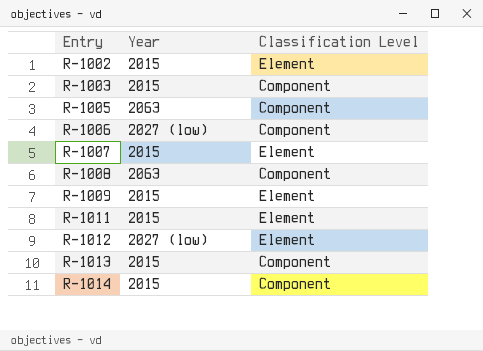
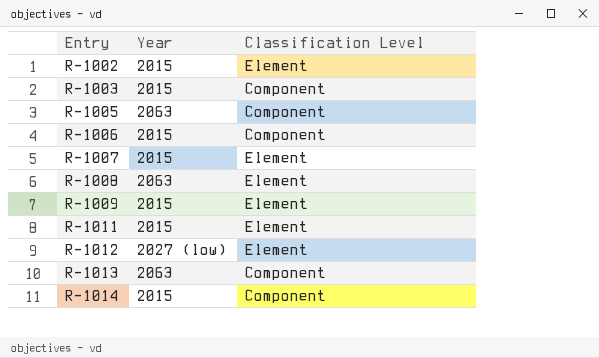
R-1006 | Year: 2027 (low) -> 2015
R-1008 | Classification Level: Component -> Element
R-1013 | Year: 2015 -> 2063

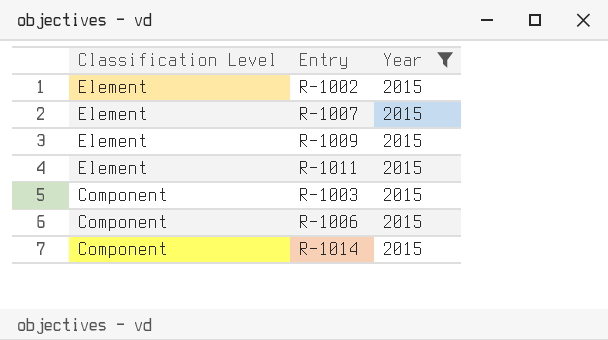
filter: none -> Year = 2015
row order: Entry ascending -> Classification Level descending
column Classification Level | position: 3 -> 1

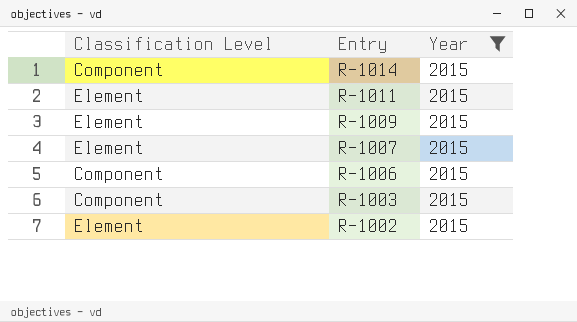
row order: Classification Level descending -> Entry descending

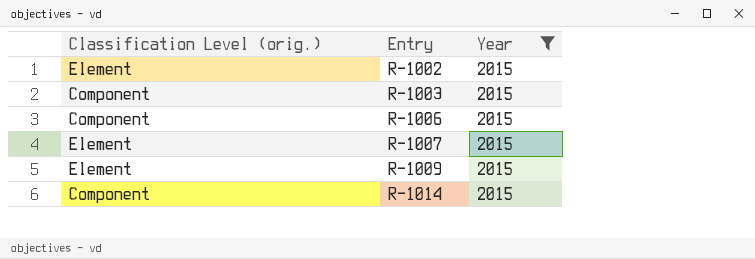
row order: Entry descending -> Entry ascending
column name: Classification Level -> Classification Level (orig.)
row R-1011: Element | 2015 -> none

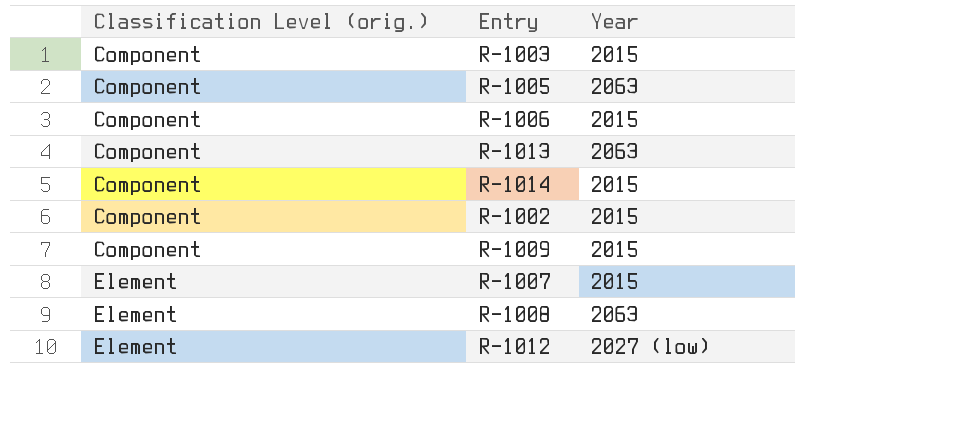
filter: Year = 2015 -> none
row order: Entry ascending -> Classification Level (orig.) ascending
R-1002 | Classification Level (orig.): Element -> Component
R-1009 | Classification Level (orig.): Element -> Component

